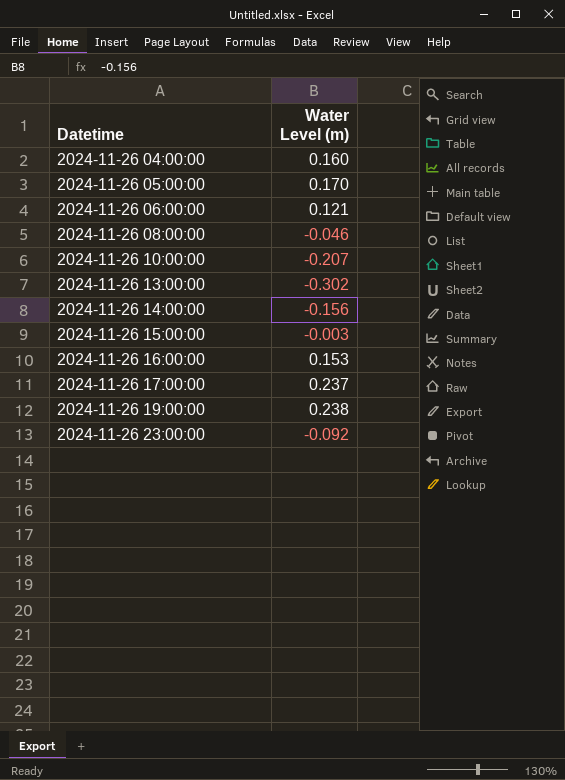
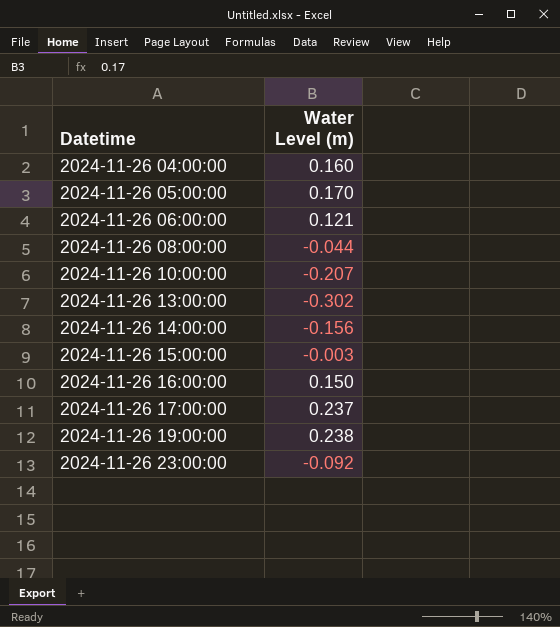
2024-11-26 08:00:00 | Water Level (m): -0.046 -> -0.044
2024-11-26 16:00:00 | Water Level (m): 0.153 -> 0.150

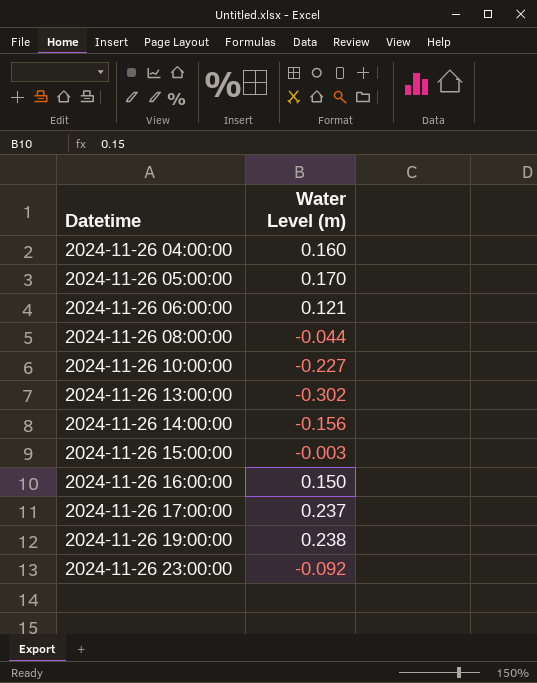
2024-11-26 10:00:00 | Water Level (m): -0.207 -> -0.227

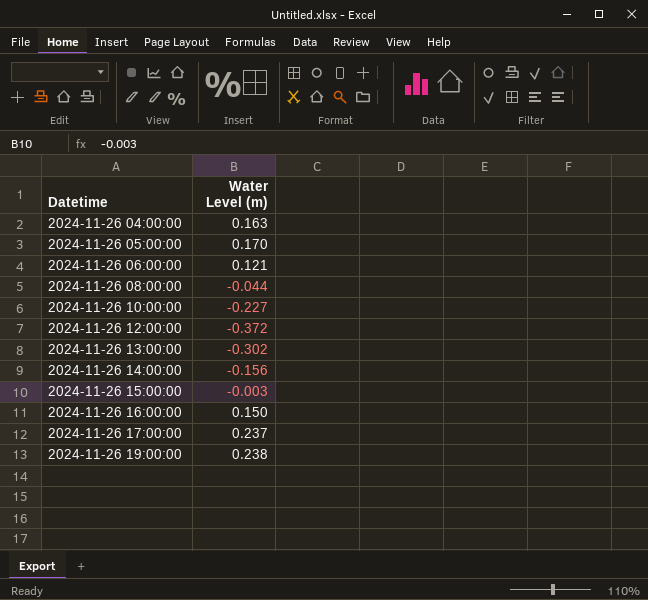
row 2024-11-26 23:00:00: -0.092 -> none
2024-11-26 04:00:00 | Water Level (m): 0.160 -> 0.163
row 2024-11-26 12:00:00: none -> -0.372

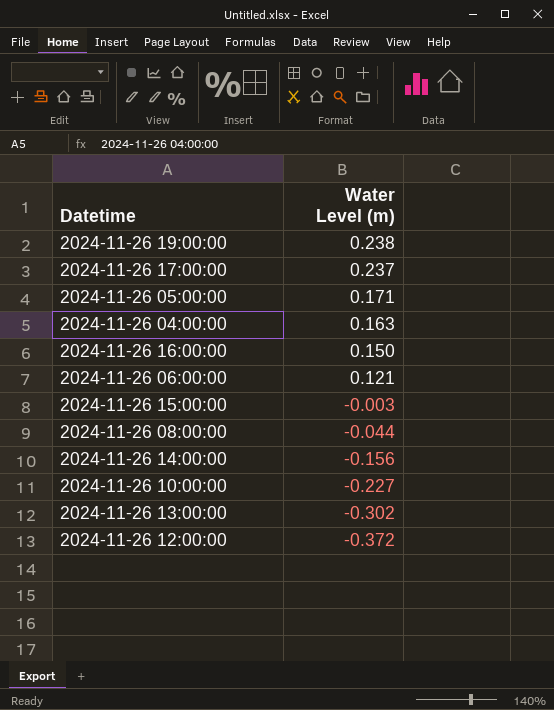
row order: Datetime ascending -> Water Level (m) descending
2024-11-26 05:00:00 | Water Level (m): 0.170 -> 0.171

